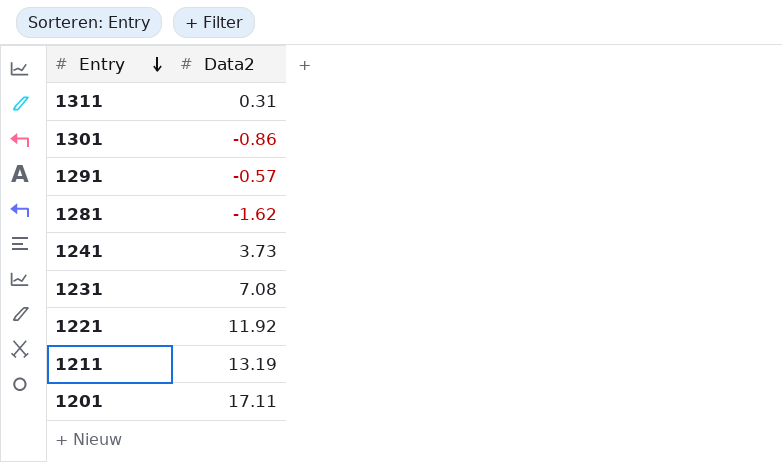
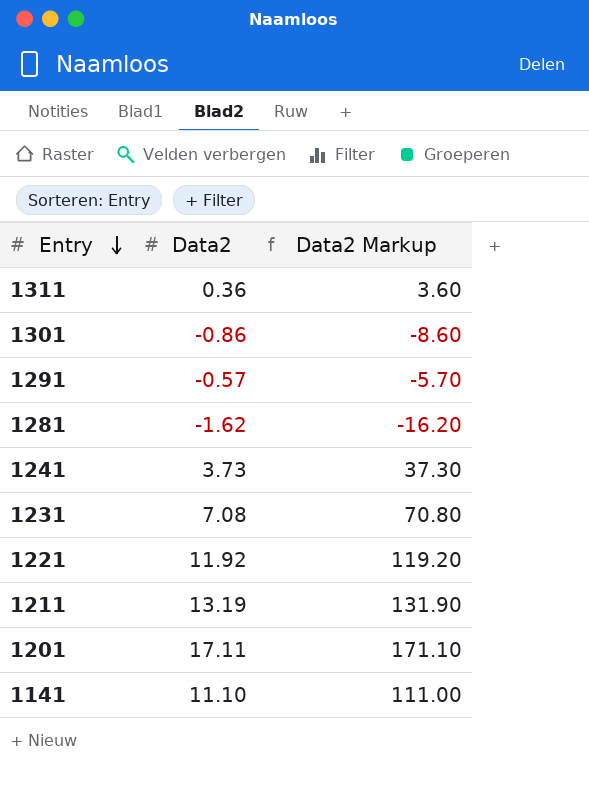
column Data2 Markup | formula: none -> [Data2] * 10
1311 | Data2: 0.31 -> 0.36
row 1141: none -> 11.10 | 111.00

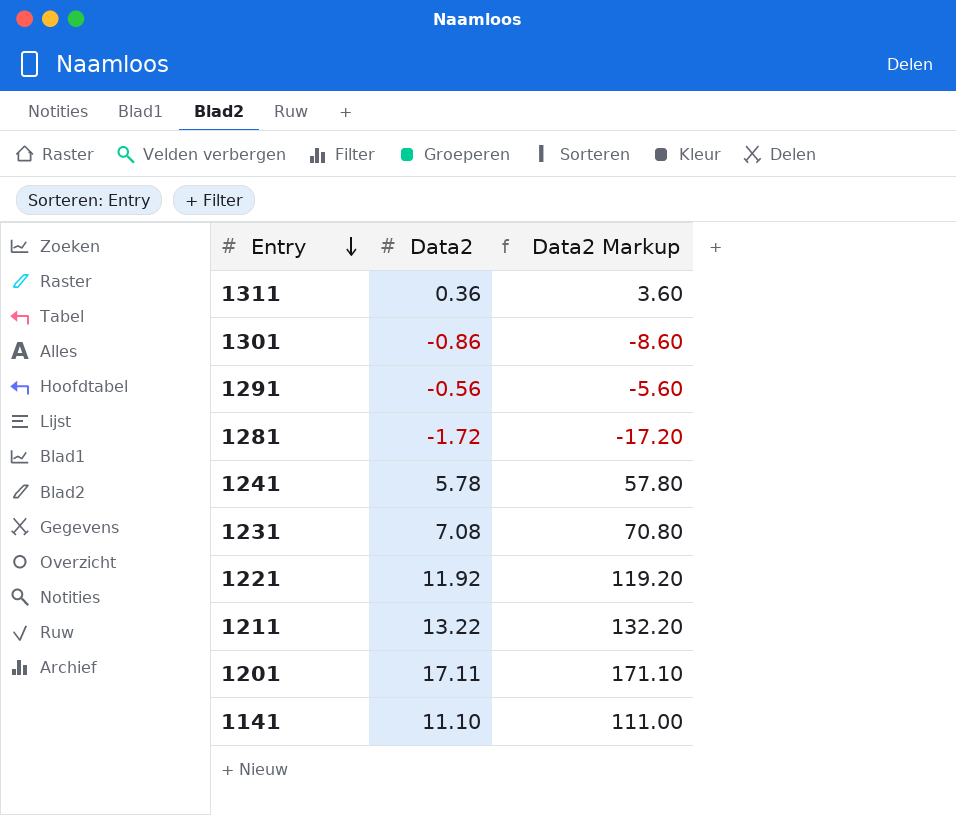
1291 | Data2: -0.57 -> -0.56
1291 | Data2 Markup: -5.70 -> -5.60
1281 | Data2: -1.62 -> -1.72
1281 | Data2 Markup: -16.20 -> -17.20
1241 | Data2: 3.73 -> 5.78
1241 | Data2 Markup: 37.30 -> 57.80
1211 | Data2: 13.19 -> 13.22
1211 | Data2 Markup: 131.90 -> 132.20

